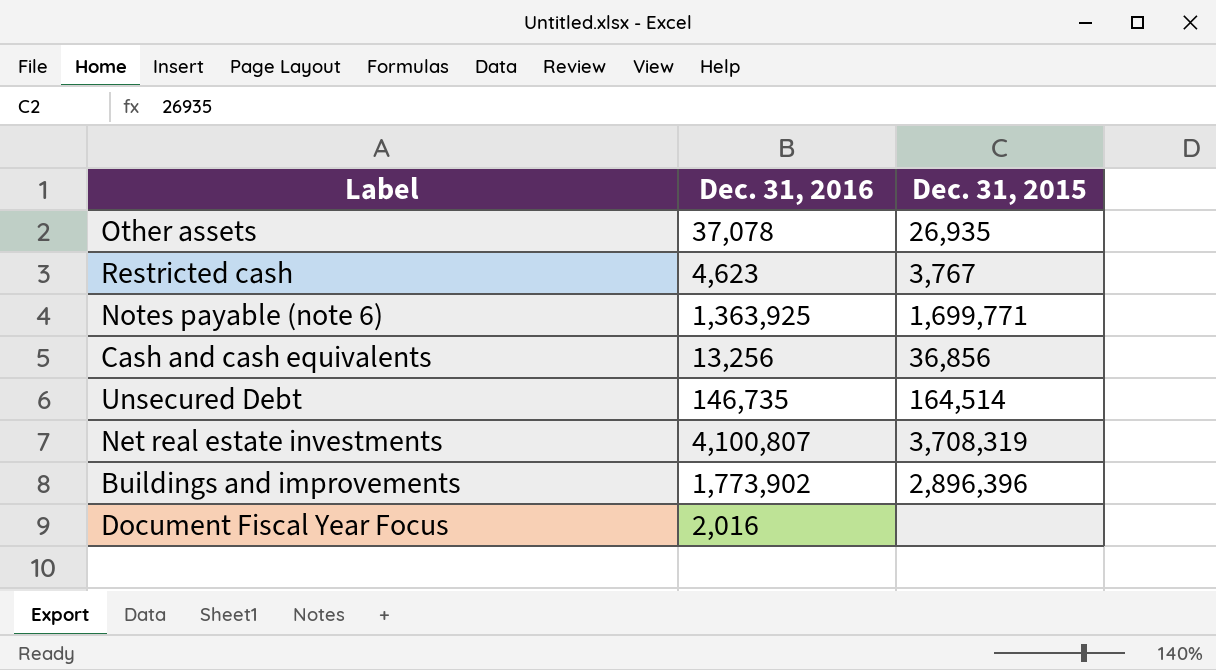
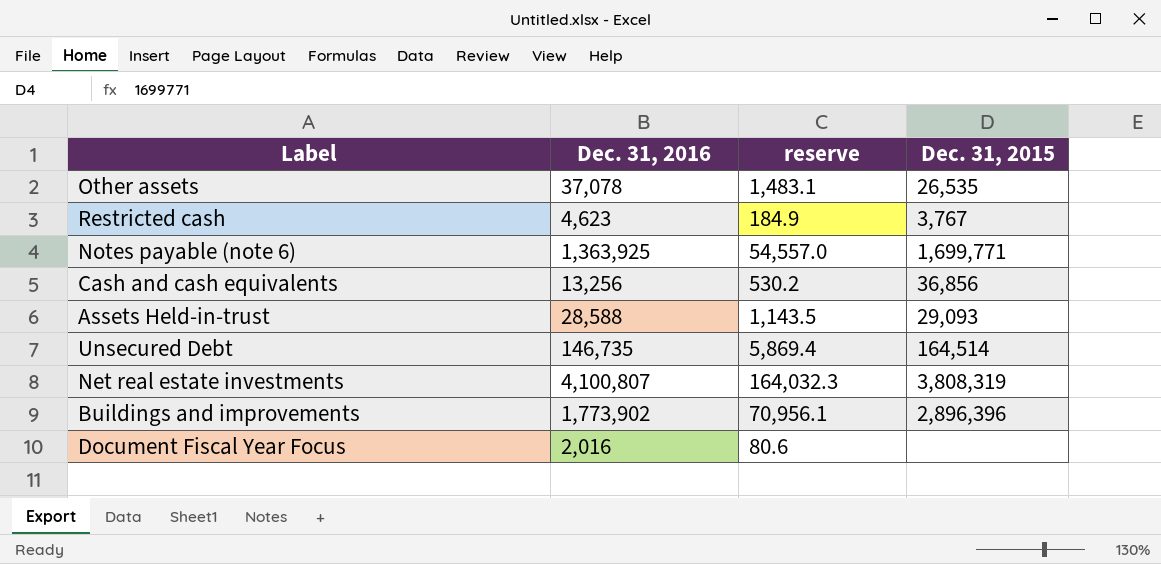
column reserve | formula: none -> [Dec. 31, 2016] * 0.04
Other assets | Dec. 31, 2015: 26,935 -> 26,535
row Assets Held-in-trust: none -> 28,588 | 1,143.5 | 29,093
Net real estate investments | Dec. 31, 2015: 3,708,319 -> 3,808,319

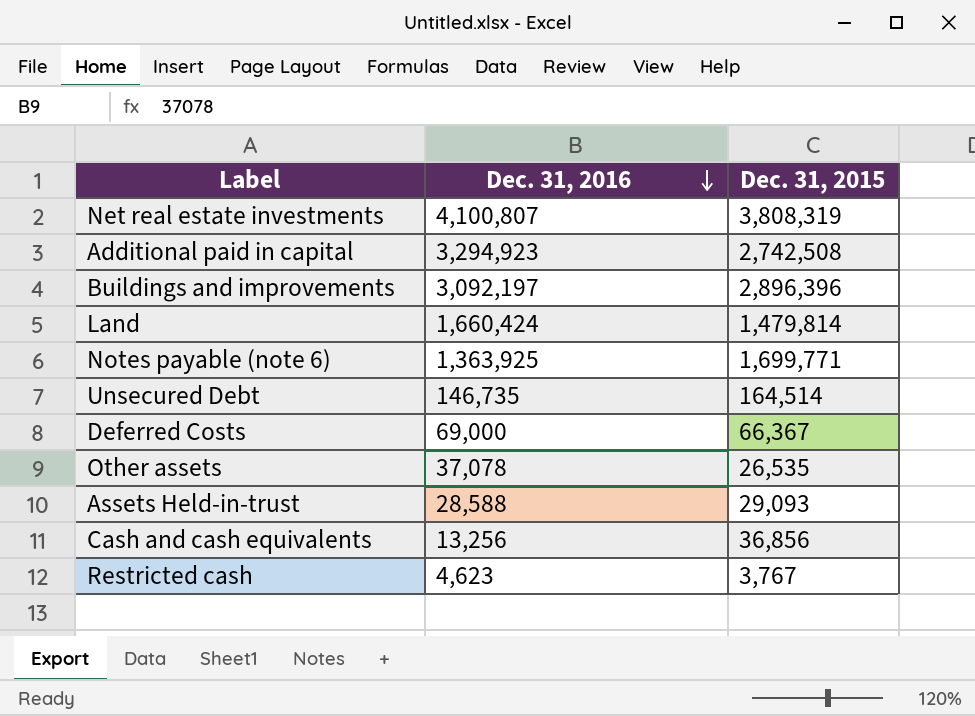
row order: none -> Dec. 31, 2016 descending
column reserve | formula: [Dec. 31, 2016] * 0.04 -> none
row Document Fiscal Year Focus: 2,016 | 80.6 | none -> none
row Additional paid in capital: none -> 3,294,923 | 2,742,508
Buildings and improvements | Dec. 31, 2016: 1,773,902 -> 3,092,197
row Land: none -> 1,660,424 | 1,479,814
row Deferred Costs: none -> 69,000 | 66,367

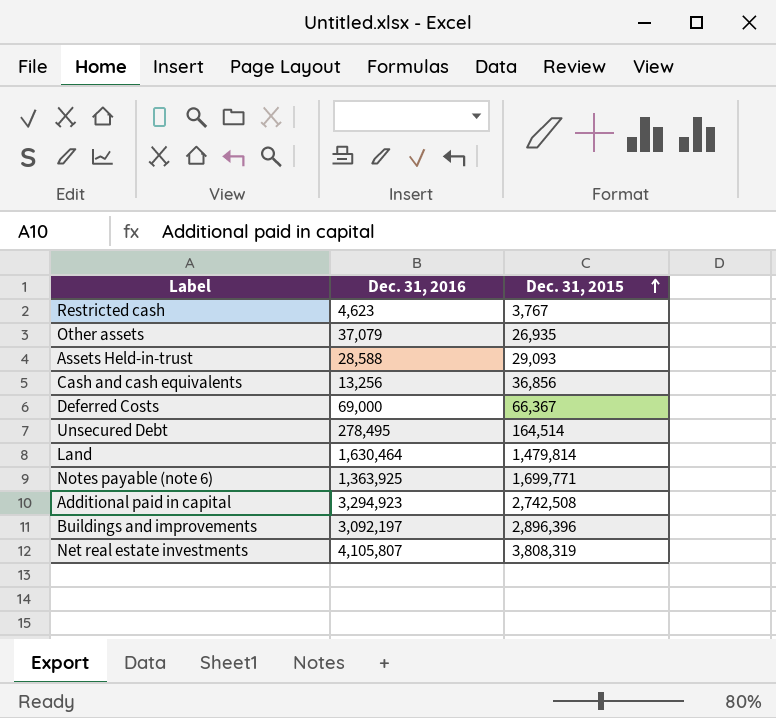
row order: Dec. 31, 2016 descending -> Dec. 31, 2015 ascending
Other assets | Dec. 31, 2016: 37,078 -> 37,079
Other assets | Dec. 31, 2015: 26,535 -> 26,935
Unsecured Debt | Dec. 31, 2016: 146,735 -> 278,495
Land | Dec. 31, 2016: 1,660,424 -> 1,630,464
Net real estate investments | Dec. 31, 2016: 4,100,807 -> 4,105,807

